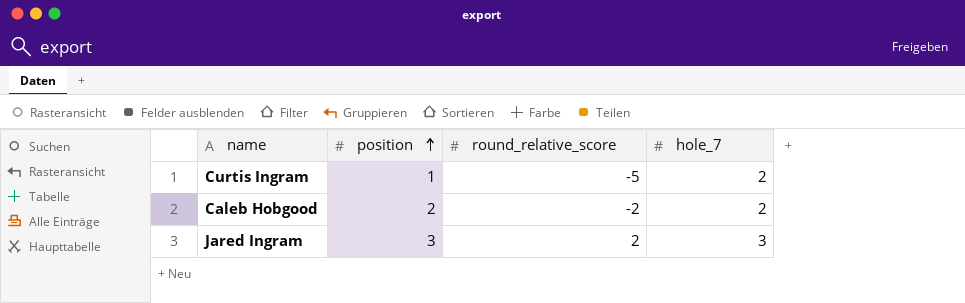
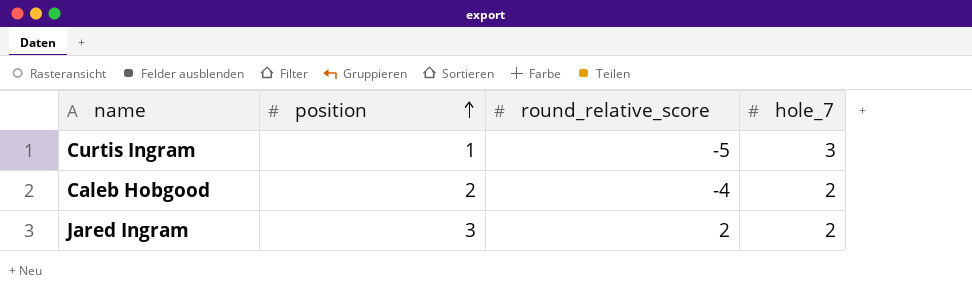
Curtis Ingram | hole_7: 2 -> 3
Caleb Hobgood | round_relative_score: -2 -> -4
Jared Ingram | hole_7: 3 -> 2

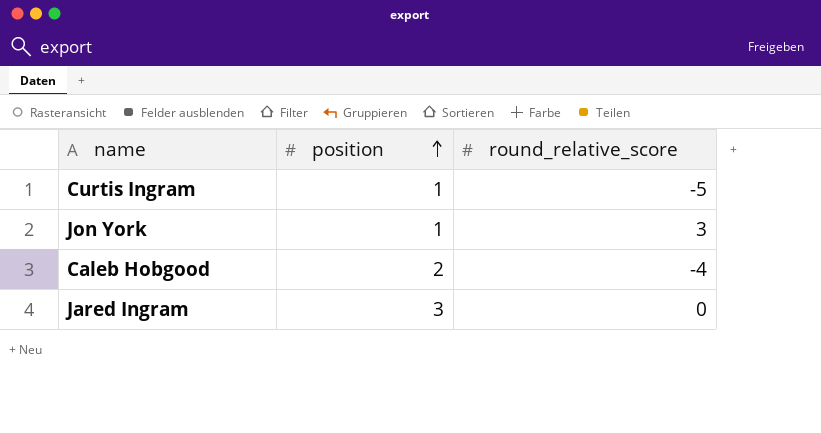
column hole_7 | position: 4 -> none
row Jon York: none -> 1 | 3
Jared Ingram | round_relative_score: 2 -> 0

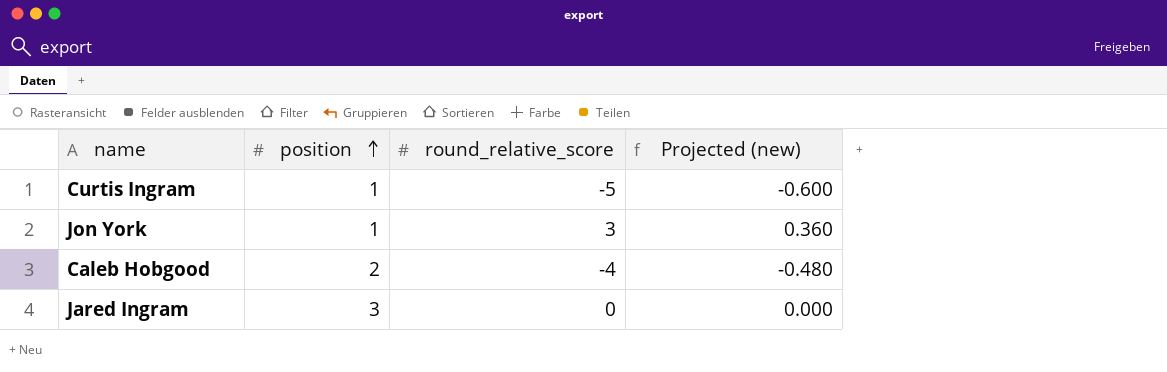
column Projected (new) | formula: none -> [round_relative_score] * 0.12

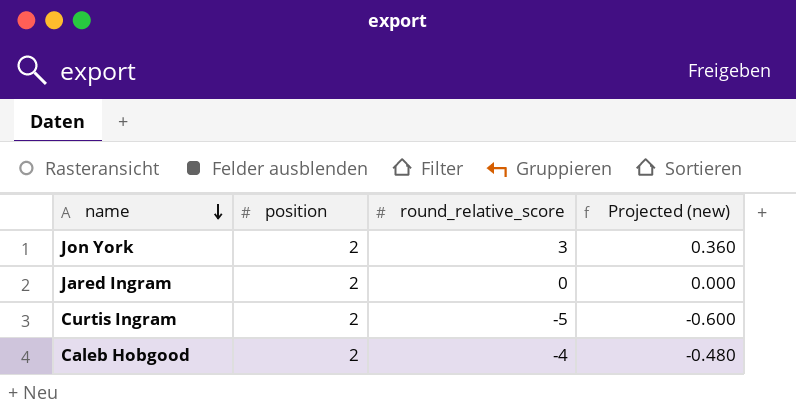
row order: position ascending -> name descending
Jon York | position: 1 -> 2
Jared Ingram | position: 3 -> 2
Curtis Ingram | position: 1 -> 2

